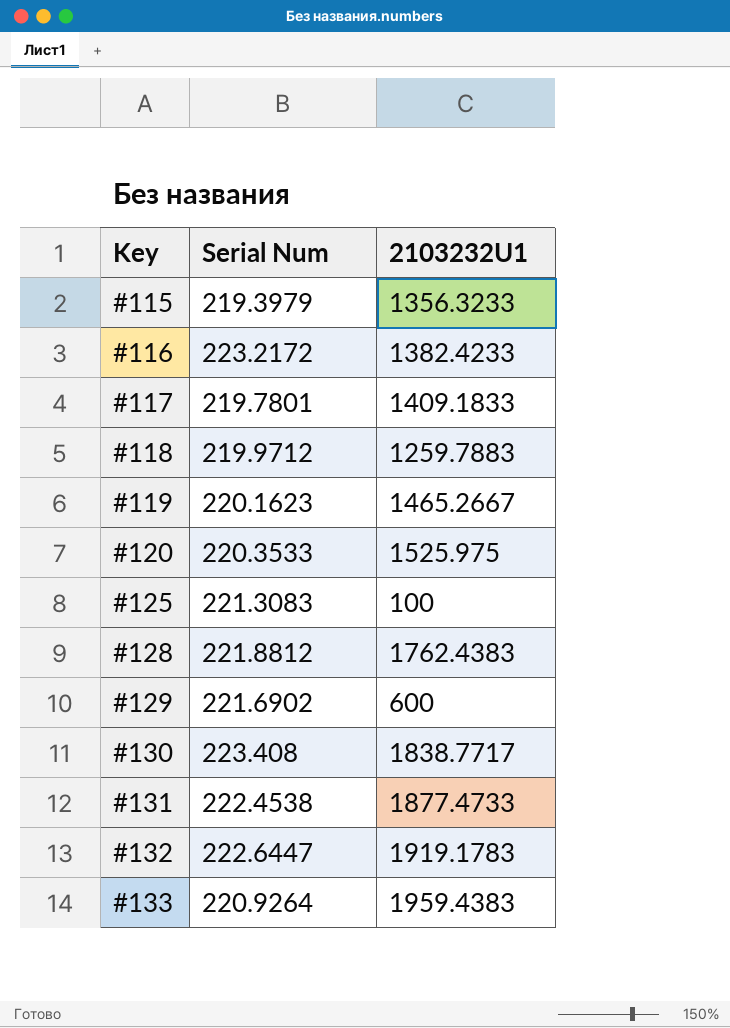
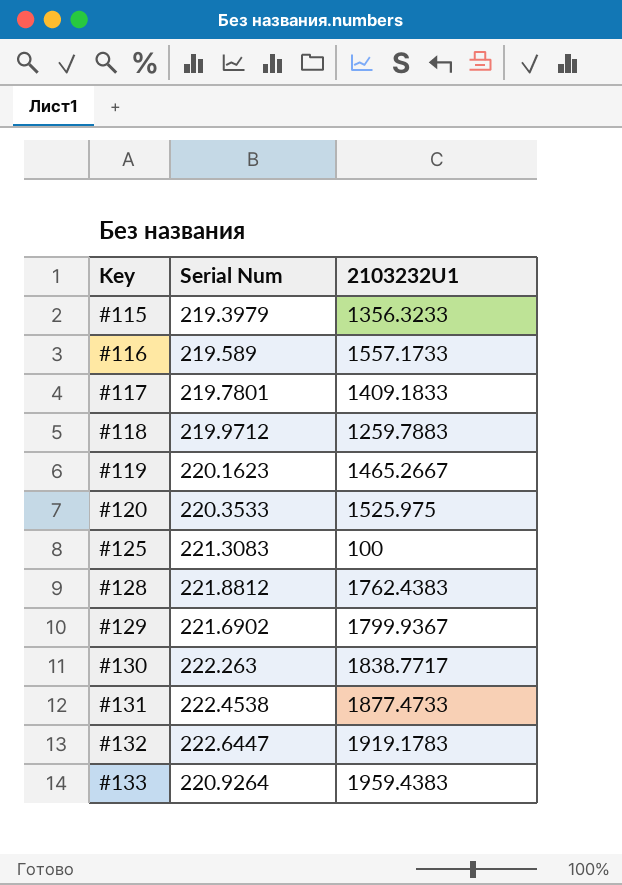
#116 | Serial Num: 223.2172 -> 219.589
#116 | 2103232U1: 1382.4233 -> 1557.1733
#129 | 2103232U1: 600 -> 1799.9367
#130 | Serial Num: 223.408 -> 222.263

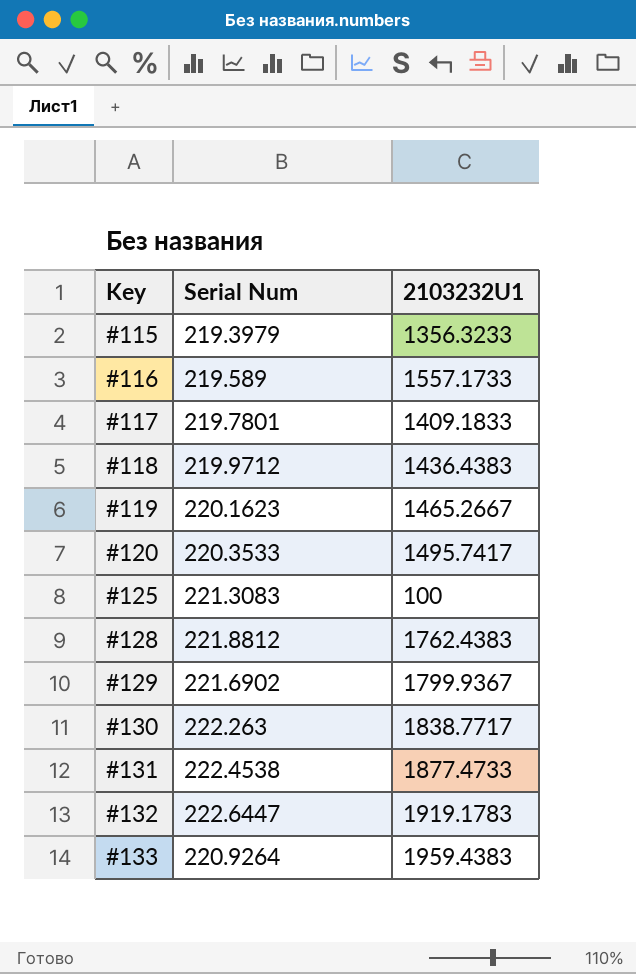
#118 | 2103232U1: 1259.7883 -> 1436.4383
#120 | 2103232U1: 1525.975 -> 1495.7417

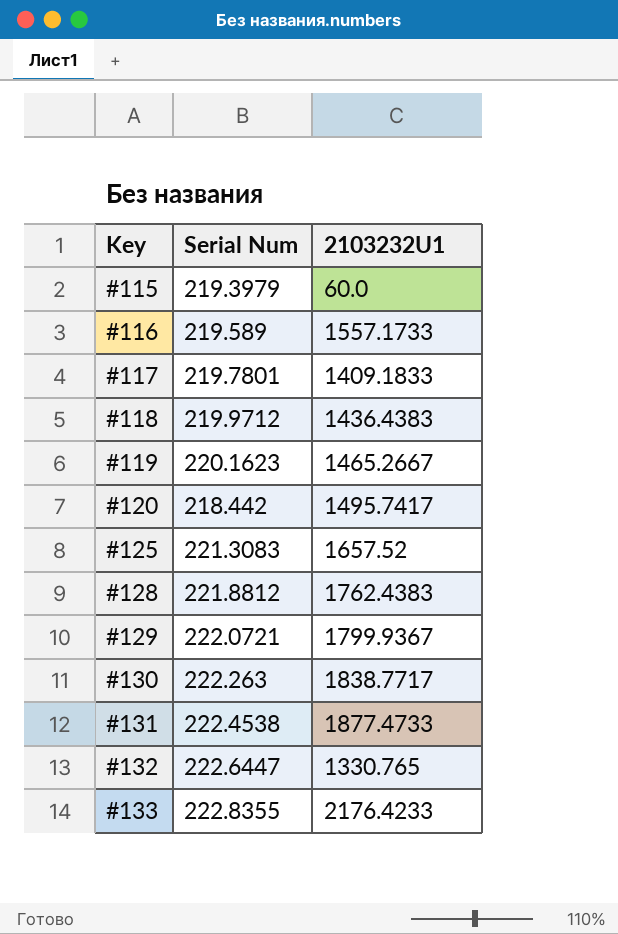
#115 | 2103232U1: 1356.3233 -> 60.0
#120 | Serial Num: 220.3533 -> 218.442
#125 | 2103232U1: 100 -> 1657.52
#129 | Serial Num: 221.6902 -> 222.0721
#132 | 2103232U1: 1919.1783 -> 1330.765
#133 | Serial Num: 220.9264 -> 222.8355
#133 | 2103232U1: 1959.4383 -> 2176.4233

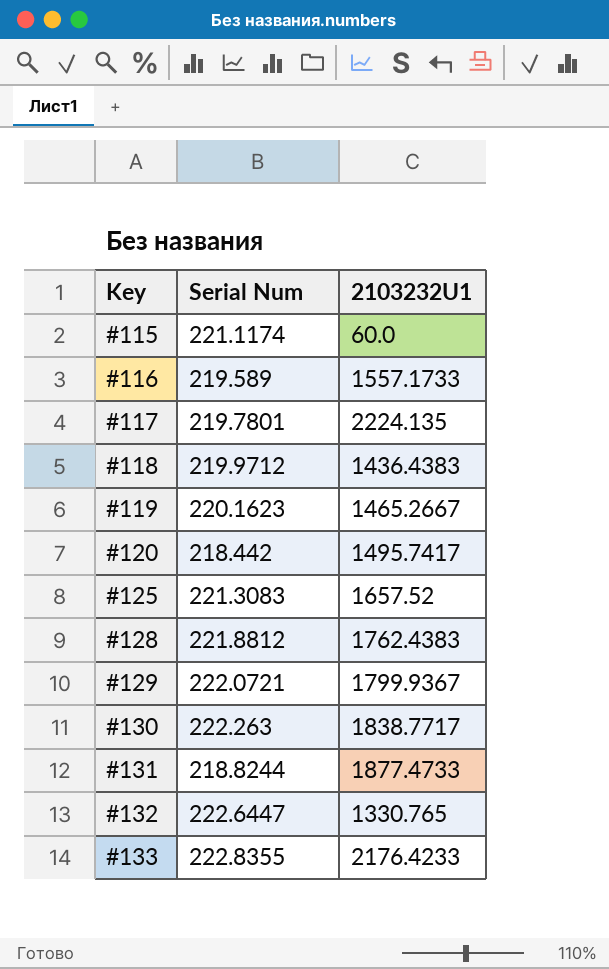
#115 | Serial Num: 219.3979 -> 221.1174
#117 | 2103232U1: 1409.1833 -> 2224.135
#131 | Serial Num: 222.4538 -> 218.8244

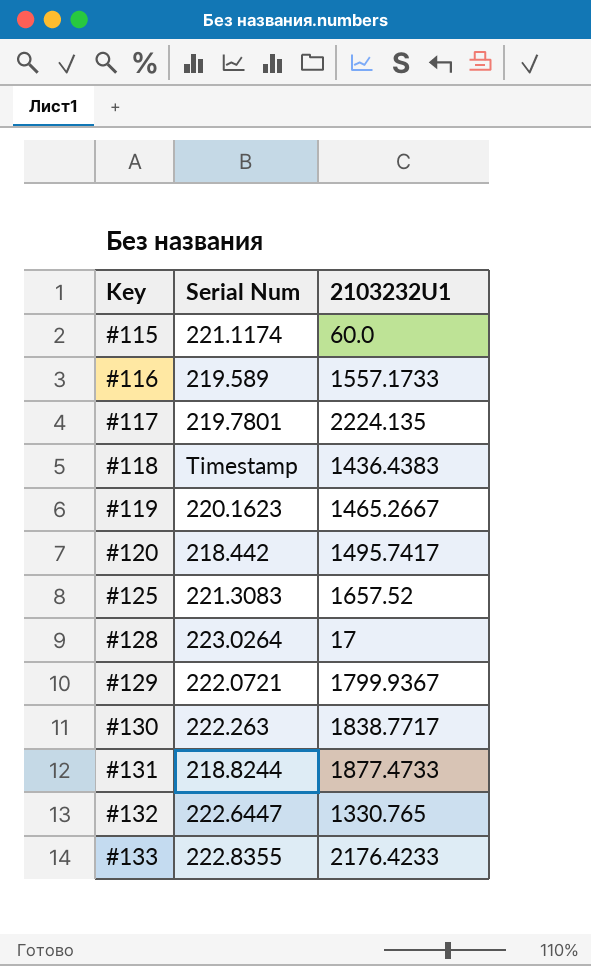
#118 | Serial Num: 219.9712 -> Timestamp
#128 | Serial Num: 221.8812 -> 223.0264
#128 | 2103232U1: 1762.4383 -> 17

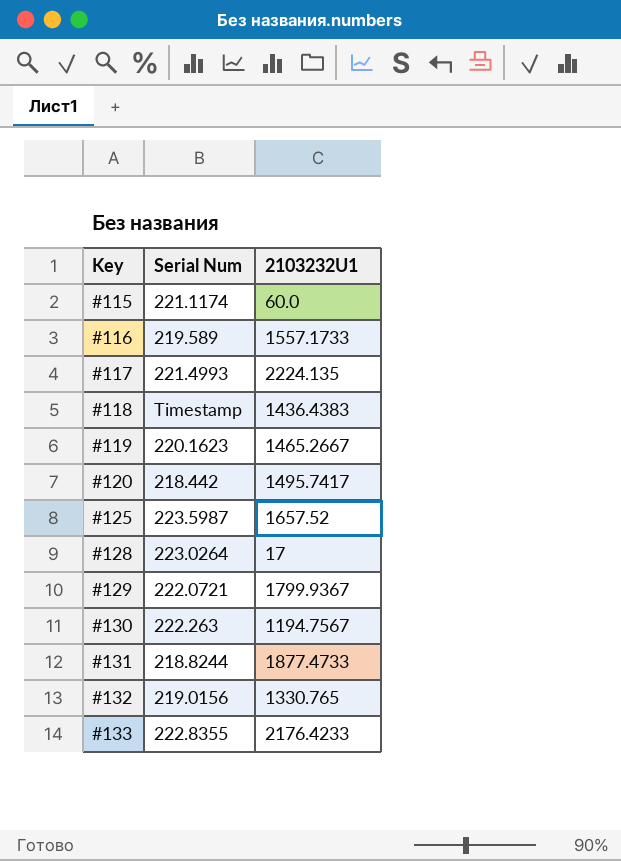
#117 | Serial Num: 219.7801 -> 221.4993
#125 | Serial Num: 221.3083 -> 223.5987
#130 | 2103232U1: 1838.7717 -> 1194.7567
#132 | Serial Num: 222.6447 -> 219.0156

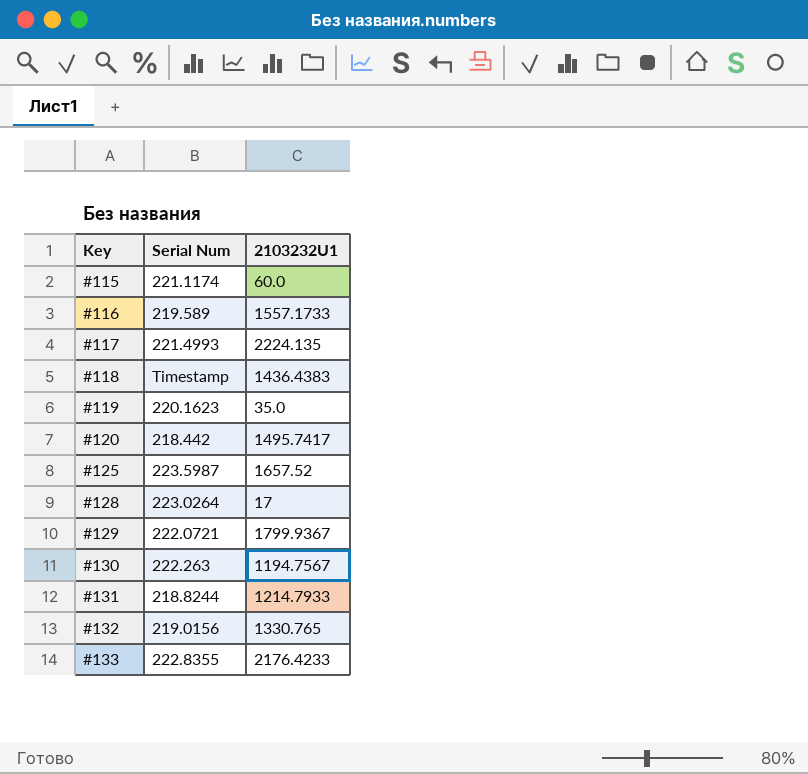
#119 | 2103232U1: 1465.2667 -> 35.0
#131 | 2103232U1: 1877.4733 -> 1214.7933

